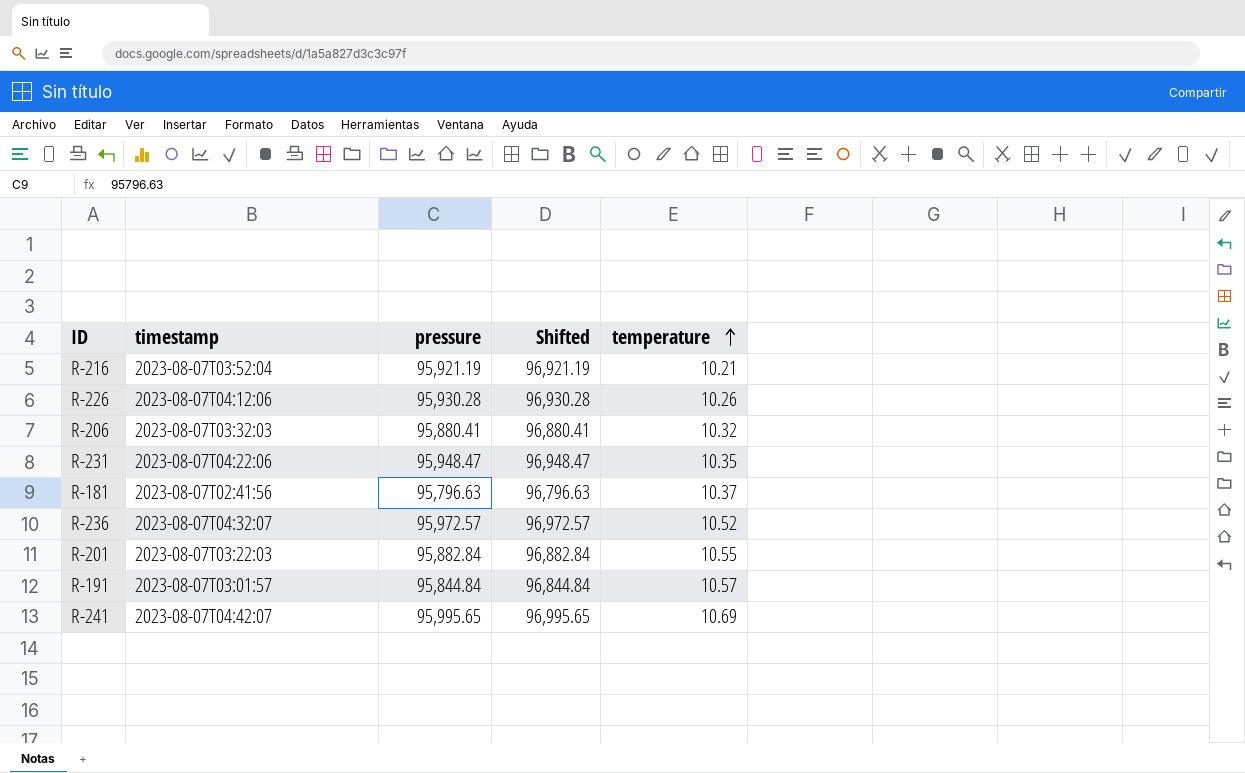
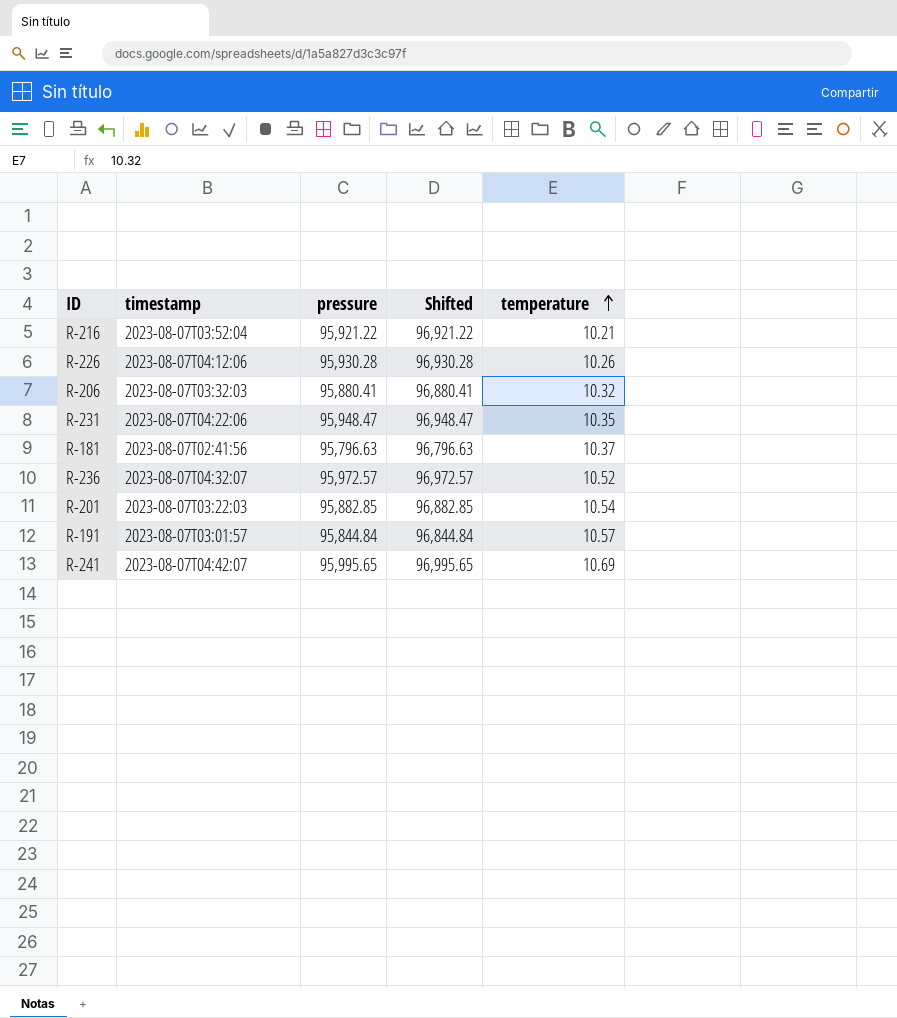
R-216 | pressure: 95,921.19 -> 95,921.22
R-216 | Shifted: 96,921.19 -> 96,921.22
R-201 | pressure: 95,882.84 -> 95,882.85
R-201 | Shifted: 96,882.84 -> 96,882.85
R-201 | temperature: 10.55 -> 10.54

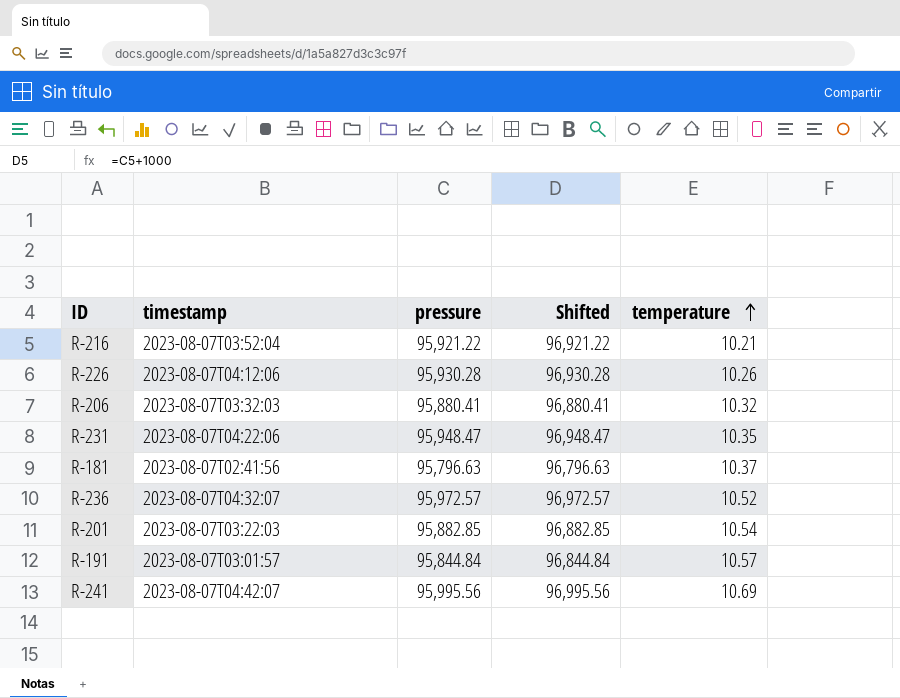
R-241 | pressure: 95,995.65 -> 95,995.56
R-241 | Shifted: 96,995.65 -> 96,995.56

